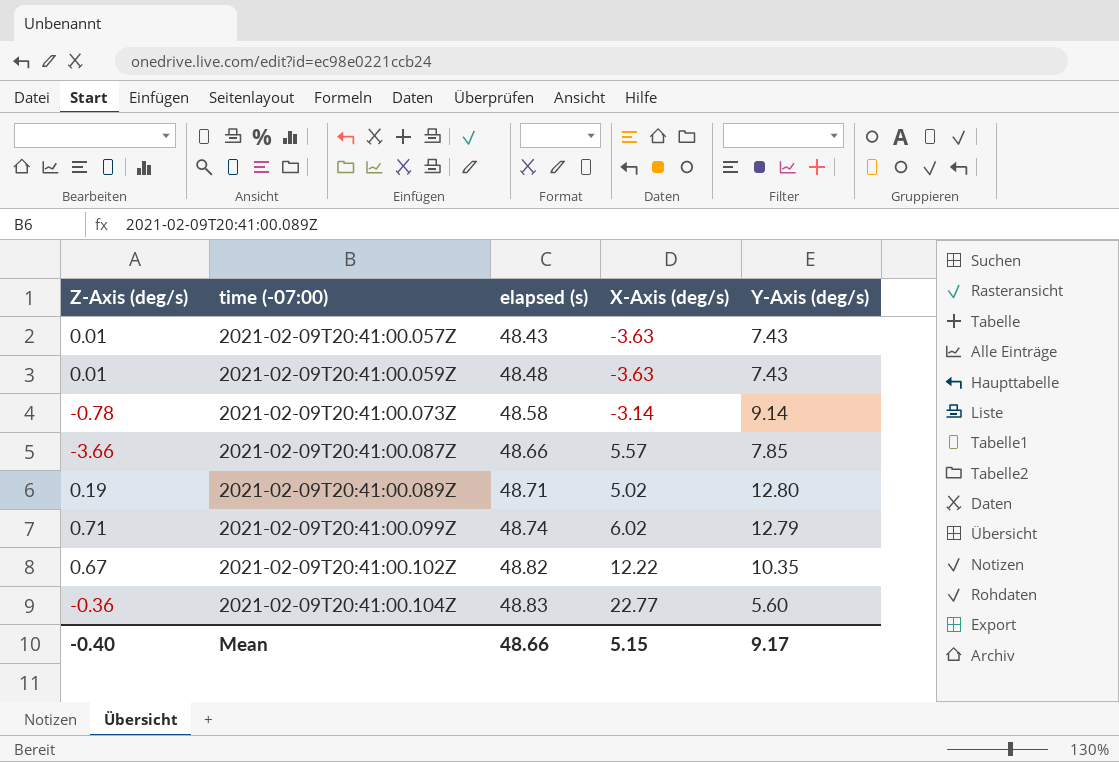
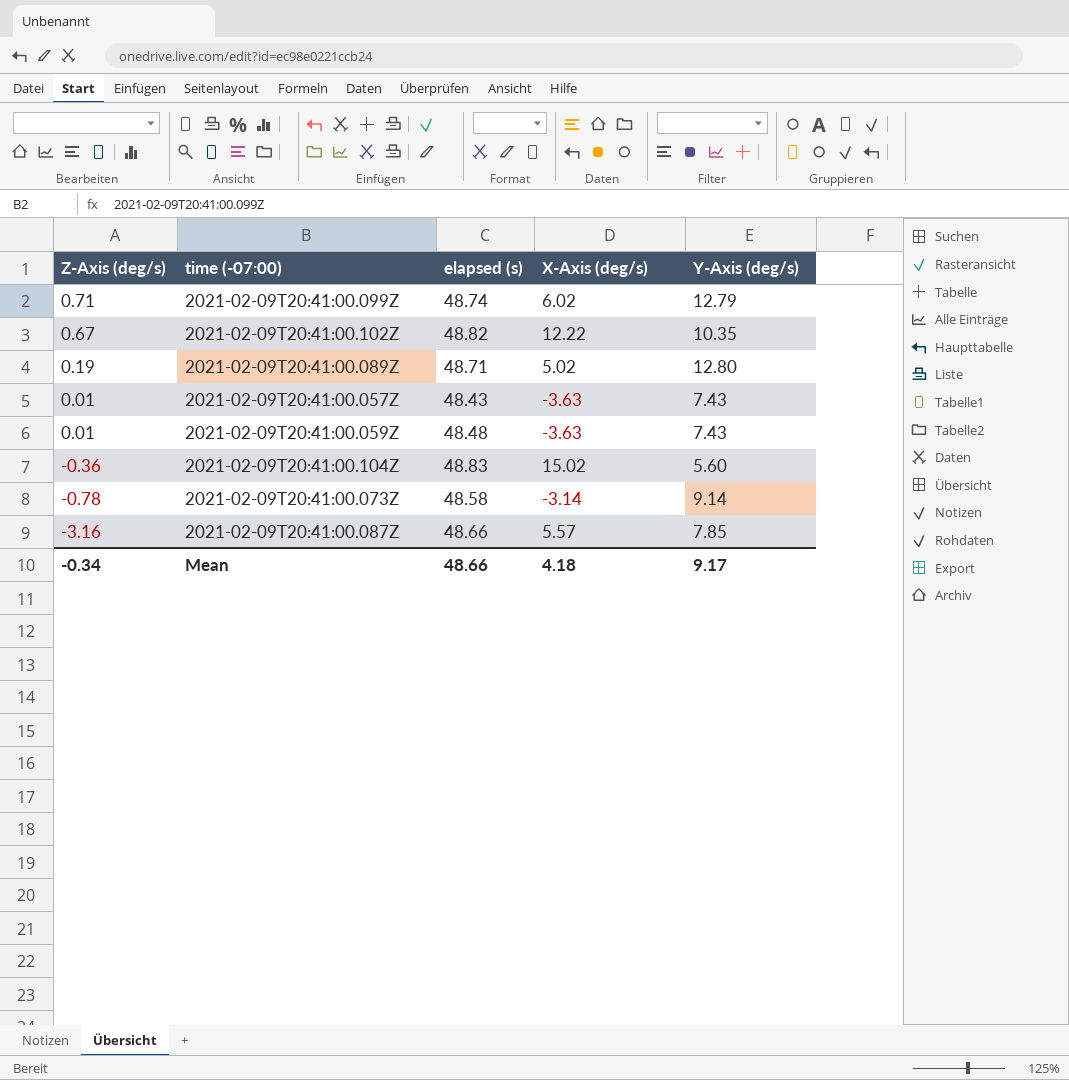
row order: time (-07:00) ascending -> Z-Axis (deg/s) descending
2021-02-09T20:41:00.104Z | X-Axis (deg/s): 22.77 -> 15.02
2021-02-09T20:41:00.087Z | Z-Axis (deg/s): -3.66 -> -3.16
Mean | Z-Axis (deg/s): -0.40 -> -0.34
Mean | X-Axis (deg/s): 5.15 -> 4.18

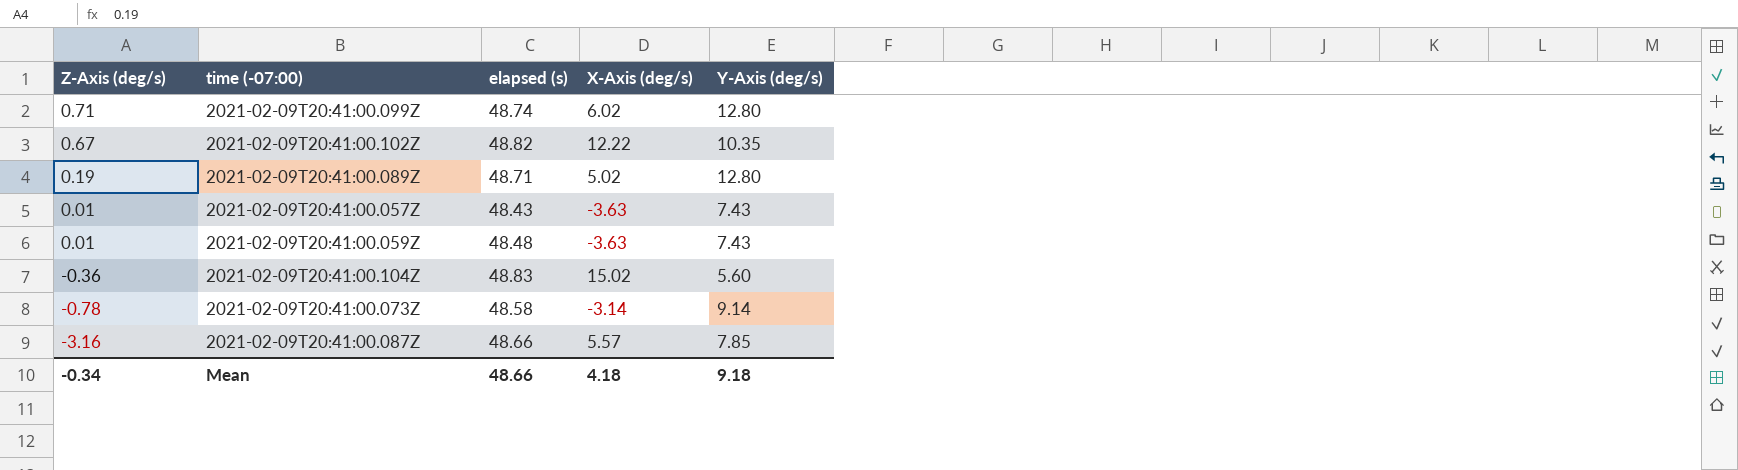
2021-02-09T20:41:00.099Z | Y-Axis (deg/s): 12.79 -> 12.80
Mean | Y-Axis (deg/s): 9.17 -> 9.18

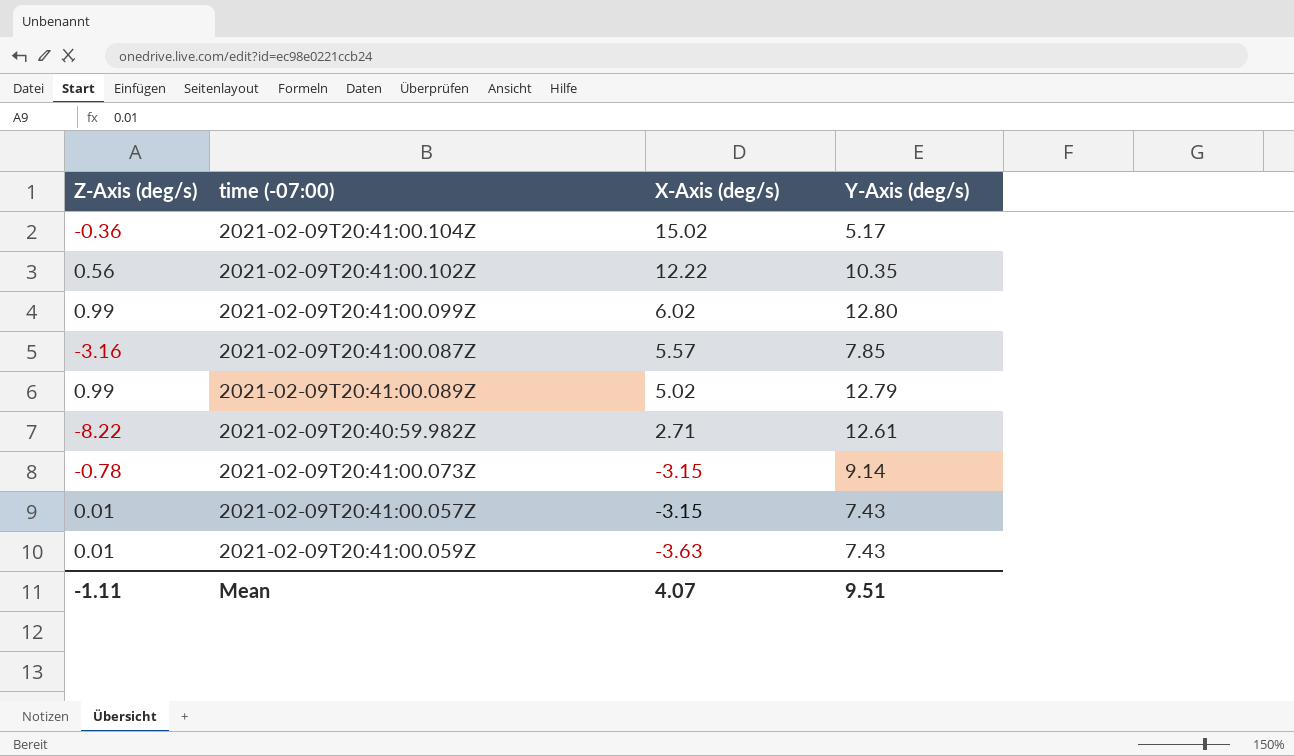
row order: Z-Axis (deg/s) descending -> X-Axis (deg/s) descending
column elapsed (s) | position: 3 -> none
2021-02-09T20:41:00.104Z | Y-Axis (deg/s): 5.60 -> 5.17
2021-02-09T20:41:00.102Z | Z-Axis (deg/s): 0.67 -> 0.56
2021-02-09T20:41:00.099Z | Z-Axis (deg/s): 0.71 -> 0.99
2021-02-09T20:41:00.089Z | Z-Axis (deg/s): 0.19 -> 0.99
2021-02-09T20:41:00.089Z | Y-Axis (deg/s): 12.80 -> 12.79
row 2021-02-09T20:40:59.982Z: none -> -8.22 | 2.71 | 12.61
2021-02-09T20:41:00.073Z | X-Axis (deg/s): -3.14 -> -3.15
2021-02-09T20:41:00.057Z | X-Axis (deg/s): -3.63 -> -3.15
Mean | Z-Axis (deg/s): -0.34 -> -1.11
Mean | X-Axis (deg/s): 4.18 -> 4.07
Mean | Y-Axis (deg/s): 9.18 -> 9.51

